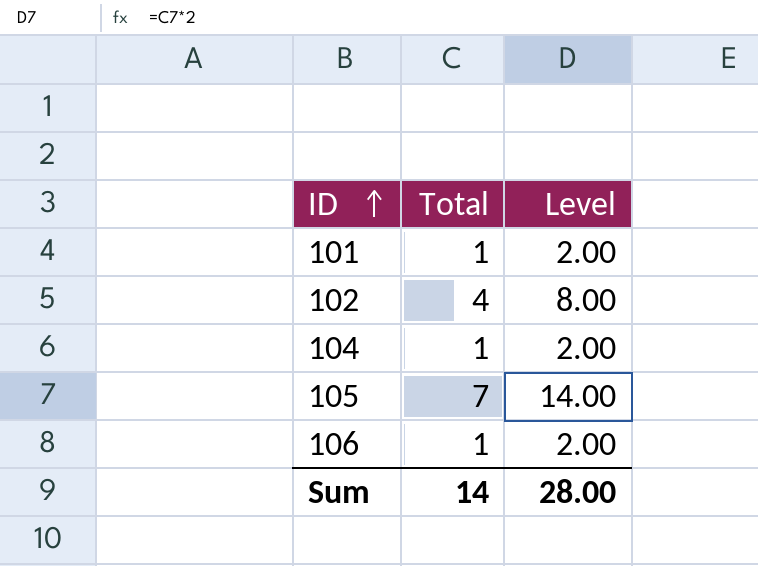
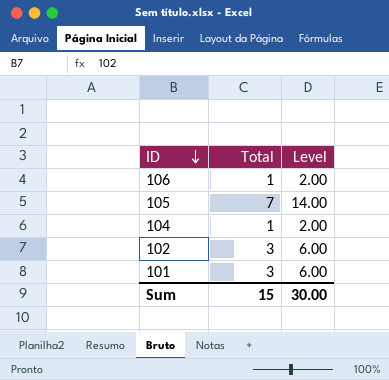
row order: ID ascending -> ID descending
102 | Total: 4 -> 3
102 | Level: 8.00 -> 6.00
101 | Total: 1 -> 3
101 | Level: 2.00 -> 6.00
Sum | Total: 14 -> 15
Sum | Level: 28.00 -> 30.00

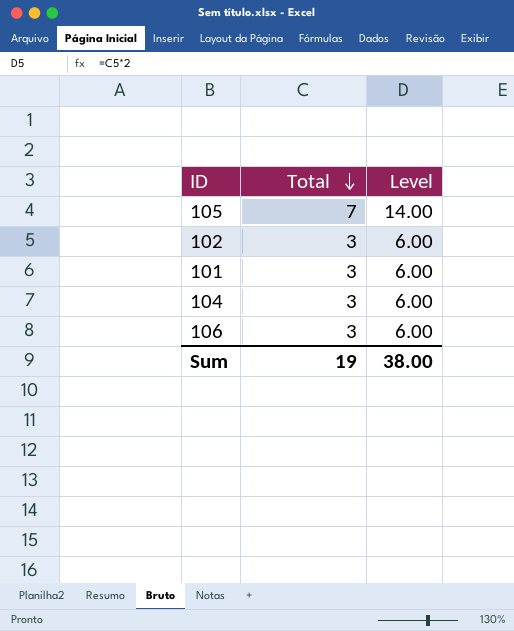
row order: ID descending -> Total descending
104 | Total: 1 -> 3
104 | Level: 2.00 -> 6.00
106 | Total: 1 -> 3
106 | Level: 2.00 -> 6.00
Sum | Total: 15 -> 19
Sum | Level: 30.00 -> 38.00

